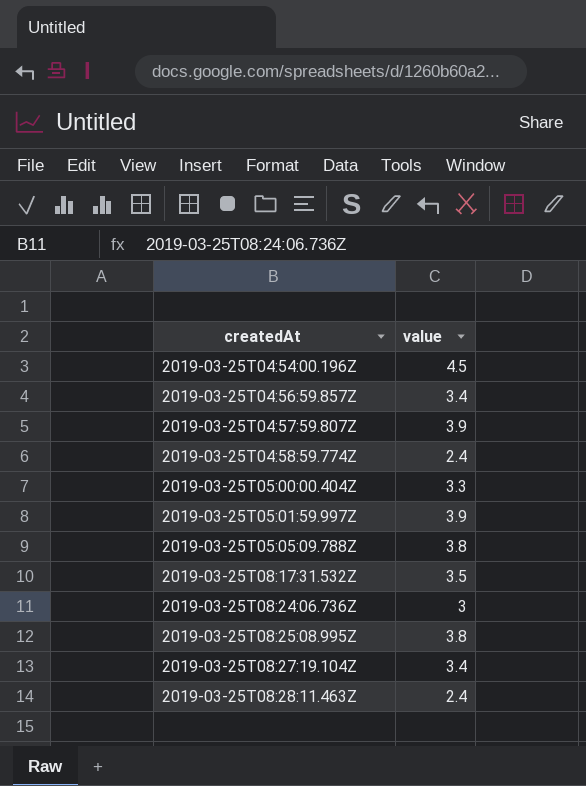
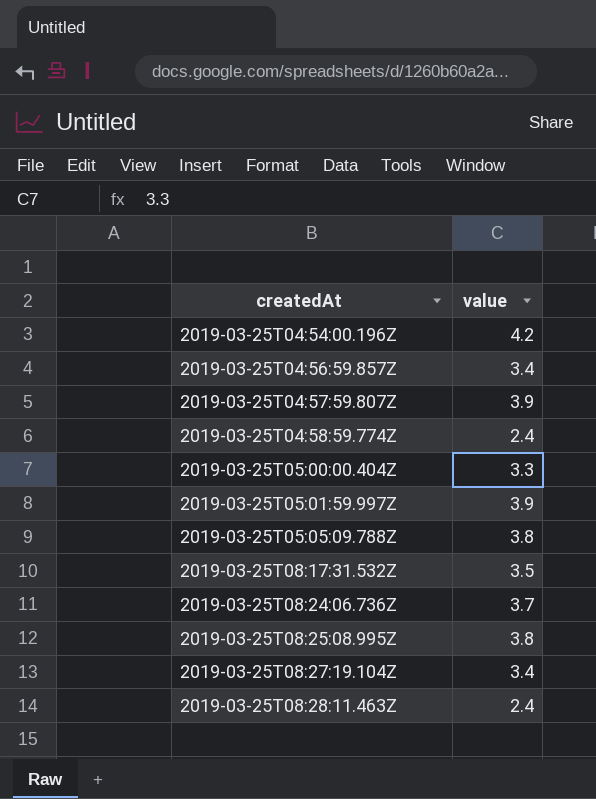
2019-03-25T04:54:00.196Z | value: 4.5 -> 4.2
2019-03-25T08:24:06.736Z | value: 3 -> 3.7

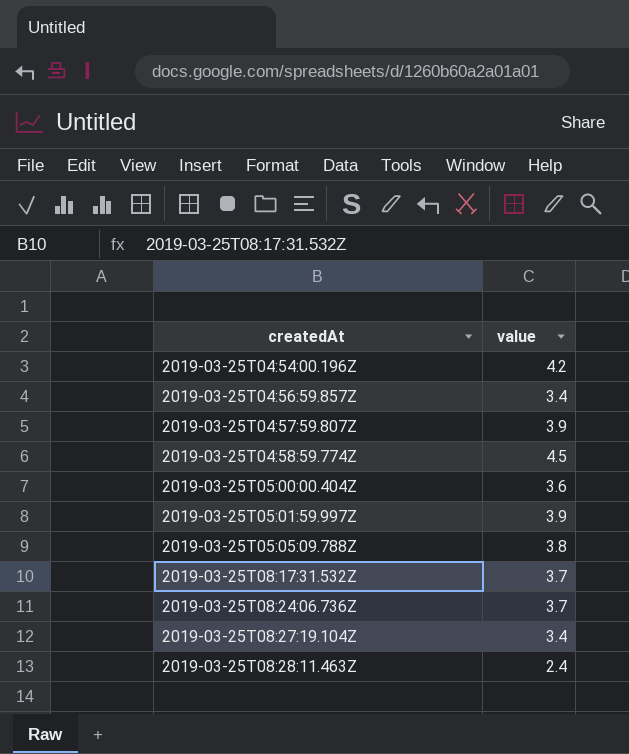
row 2019-03-25T08:25:08.995Z: 3.8 -> none
2019-03-25T04:58:59.774Z | value: 2.4 -> 4.5
2019-03-25T05:00:00.404Z | value: 3.3 -> 3.6
2019-03-25T08:17:31.532Z | value: 3.5 -> 3.7

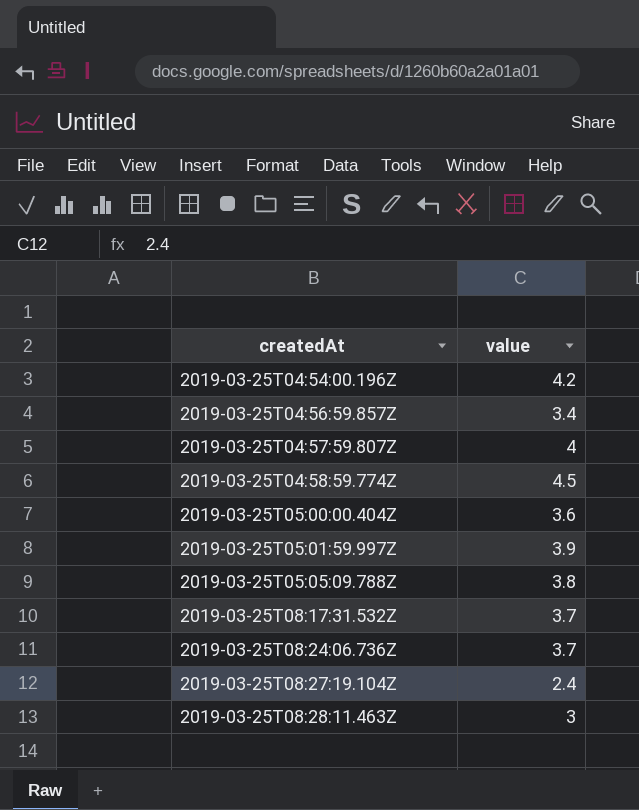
2019-03-25T04:57:59.807Z | value: 3.9 -> 4
2019-03-25T08:27:19.104Z | value: 3.4 -> 2.4
2019-03-25T08:28:11.463Z | value: 2.4 -> 3

